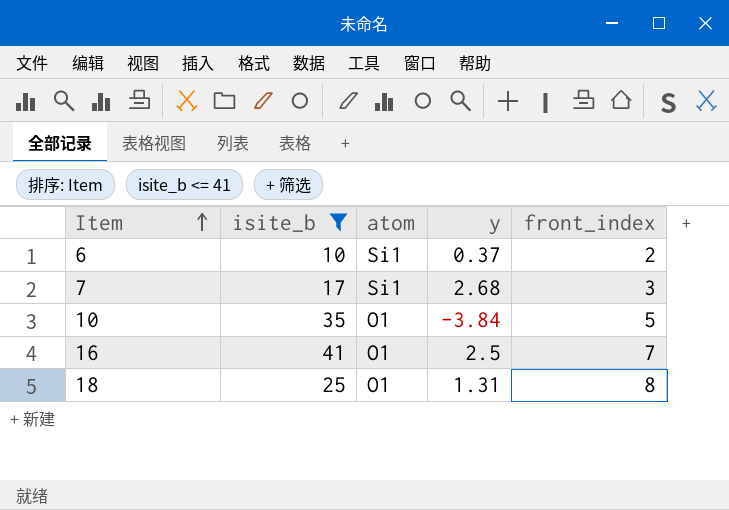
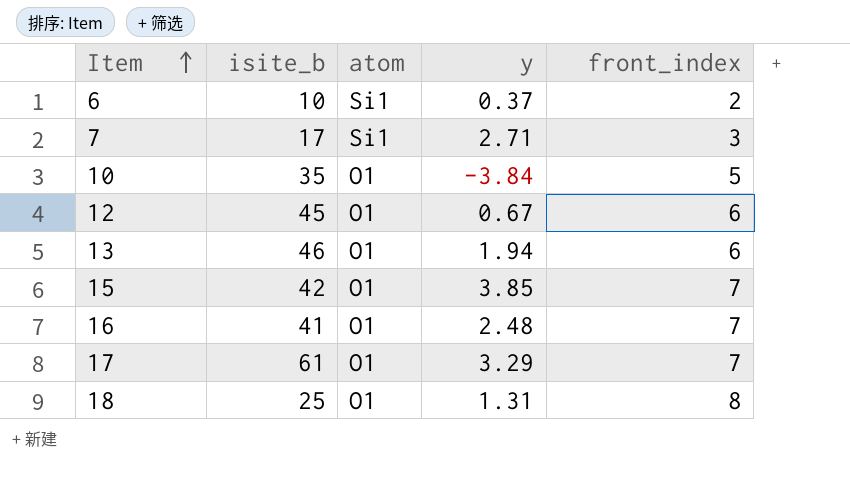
filter: isite_b <= 41 -> none
7 | y: 2.68 -> 2.71
16 | y: 2.5 -> 2.48

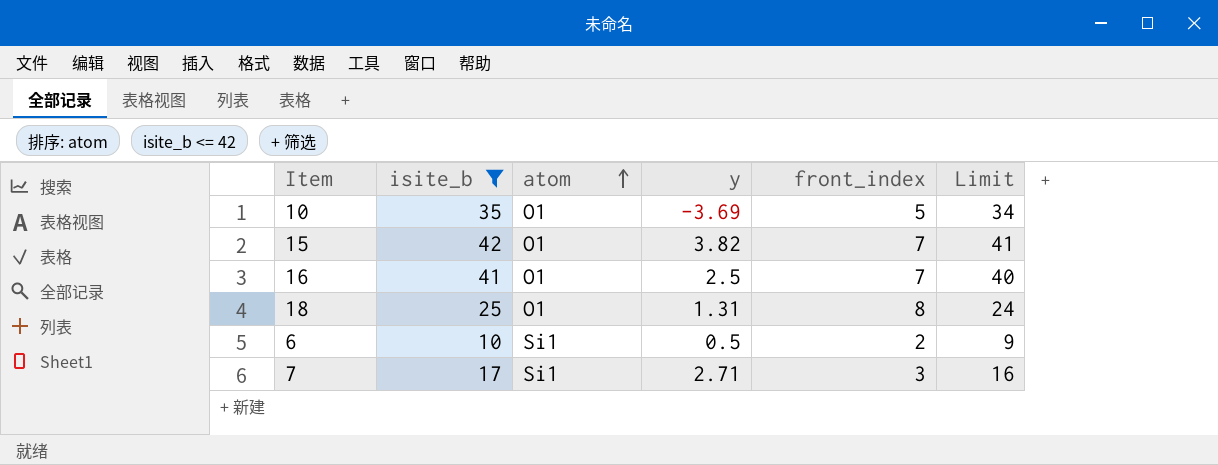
filter: none -> isite_b <= 42
row order: Item ascending -> atom ascending
column Limit | formula: none -> [isite_b] - 1
10 | y: -3.84 -> -3.69
15 | y: 3.85 -> 3.82
16 | y: 2.48 -> 2.5
6 | y: 0.37 -> 0.5

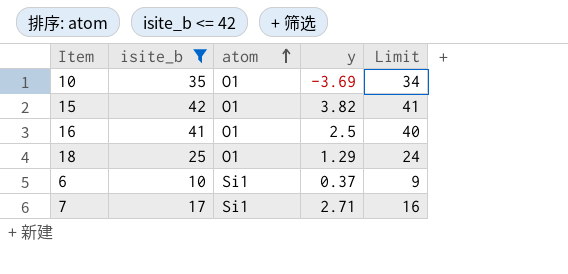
column front_index | position: 5 -> none
18 | y: 1.31 -> 1.29
6 | y: 0.5 -> 0.37

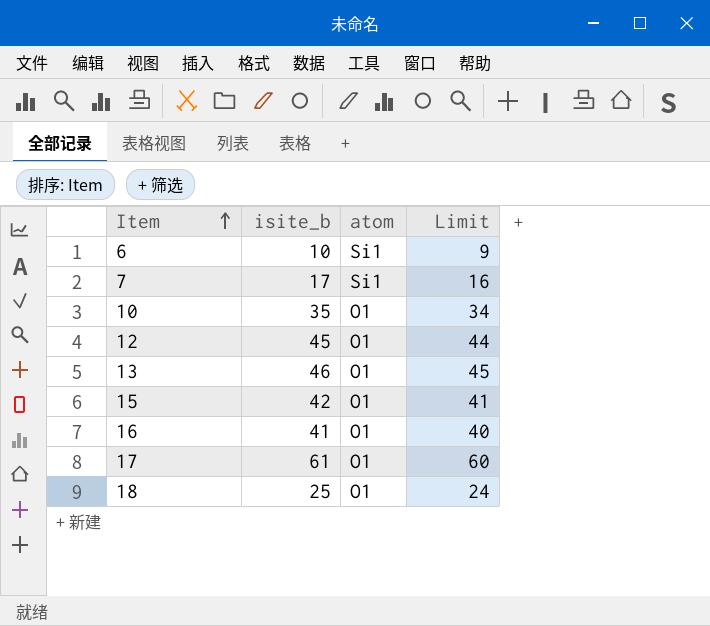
filter: isite_b <= 42 -> none
row order: atom ascending -> Item ascending
column y | position: 4 -> none

